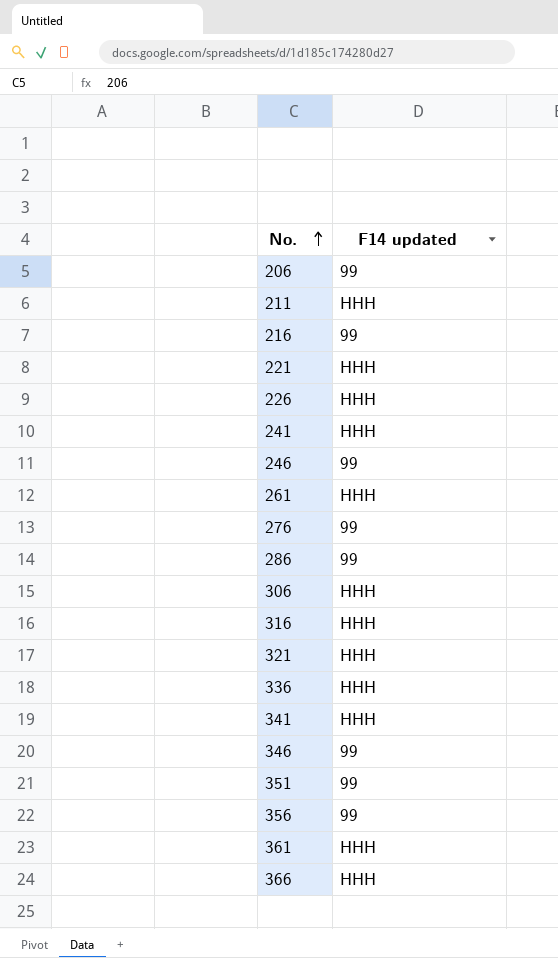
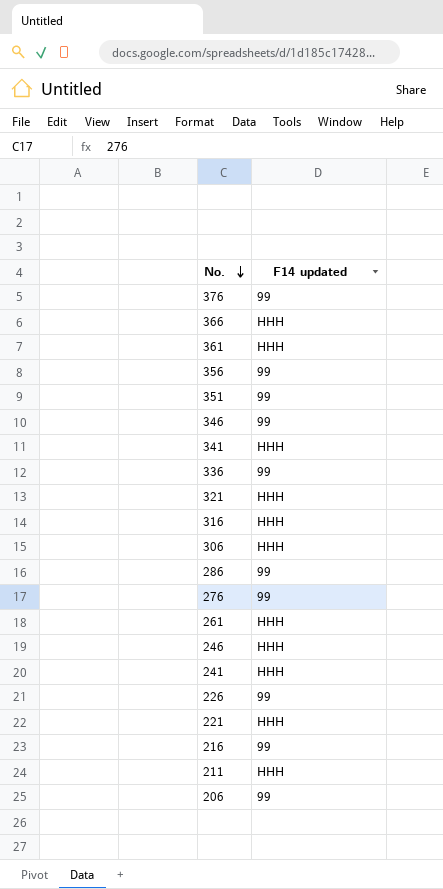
row order: No. ascending -> No. descending
row 376: none -> 99
336 | F14 updated: HHH -> 99
246 | F14 updated: 99 -> HHH
226 | F14 updated: HHH -> 99

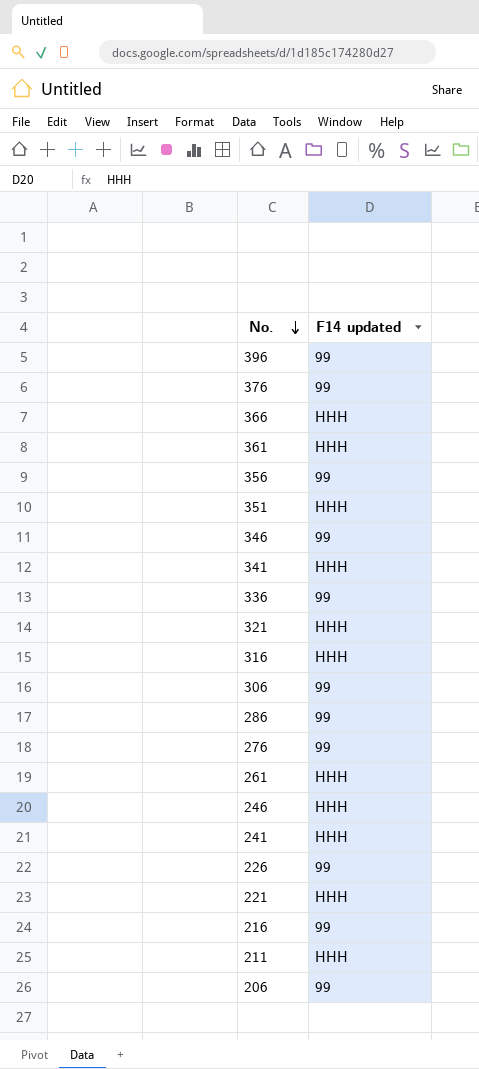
row 396: none -> 99
351 | F14 updated: 99 -> HHH
306 | F14 updated: HHH -> 99

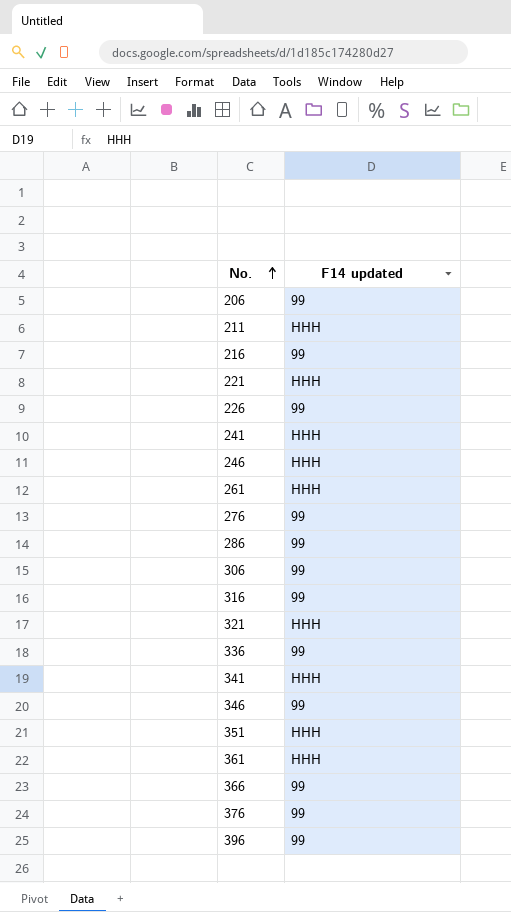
row order: No. descending -> No. ascending
row 356: 99 -> none
316 | F14 updated: HHH -> 99
366 | F14 updated: HHH -> 99

